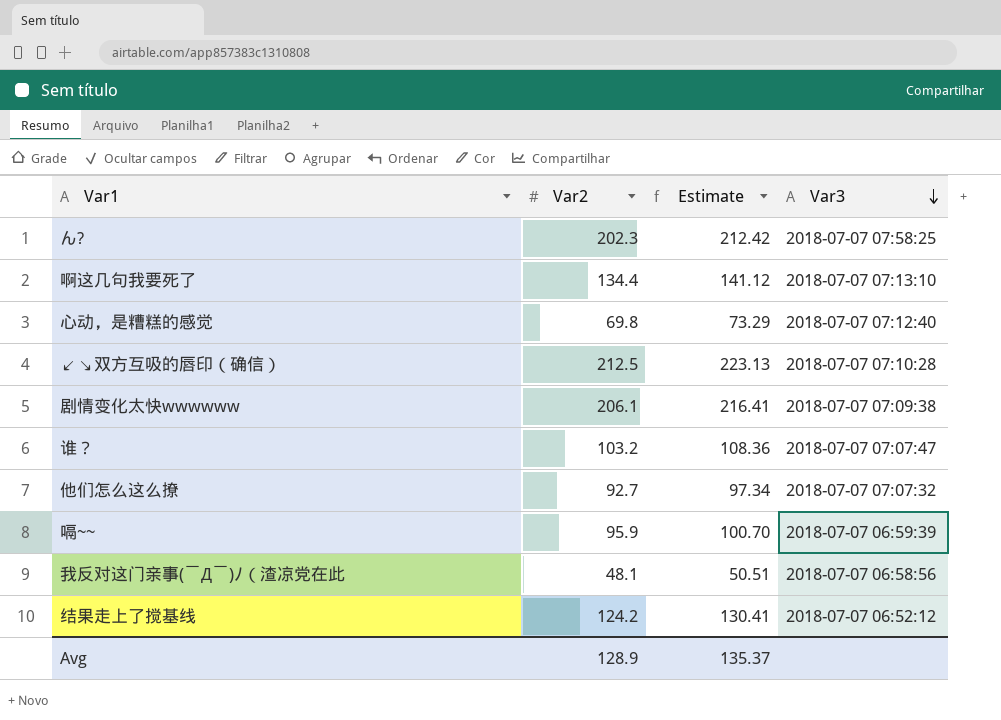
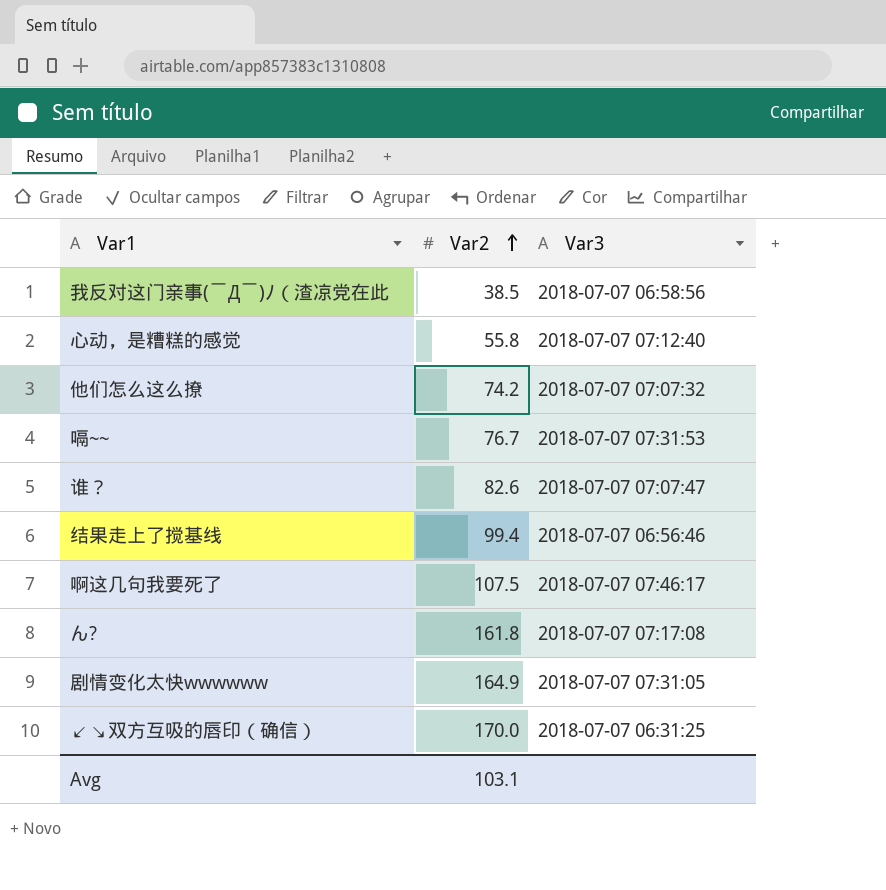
row order: Var3 descending -> Var2 ascending
column Estimate | formula: [Var2] * 1.05 -> none
我反对这门亲事(￣Д￣)ﾉ（渣凉党在此 | Var2: 48.1 -> 38.5
心动，是糟糕的感觉 | Var2: 69.8 -> 55.8
他们怎么这么撩 | Var2: 92.7 -> 74.2
嗝~~ | Var2: 95.9 -> 76.7
嗝~~ | Var3: 2018-07-07 06:59:39 -> 2018-07-07 07:31:53
谁？ | Var2: 103.2 -> 82.6
结果走上了搅基线 | Var2: 124.2 -> 99.4
结果走上了搅基线 | Var3: 2018-07-07 06:52:12 -> 2018-07-07 06:56:46
啊这几句我要死了 | Var2: 134.4 -> 107.5
啊这几句我要死了 | Var3: 2018-07-07 07:13:10 -> 2018-07-07 07:46:17
ん? | Var2: 202.3 -> 161.8
ん? | Var3: 2018-07-07 07:58:25 -> 2018-07-07 07:17:08
剧情变化太快wwwwww | Var2: 206.1 -> 164.9
剧情变化太快wwwwww | Var3: 2018-07-07 07:09:38 -> 2018-07-07 07:31:05
↙↘双方互吸的唇印（确信） | Var2: 212.5 -> 170.0
↙↘双方互吸的唇印（确信） | Var3: 2018-07-07 07:10:28 -> 2018-07-07 06:31:25
Avg | Var2: 128.9 -> 103.1

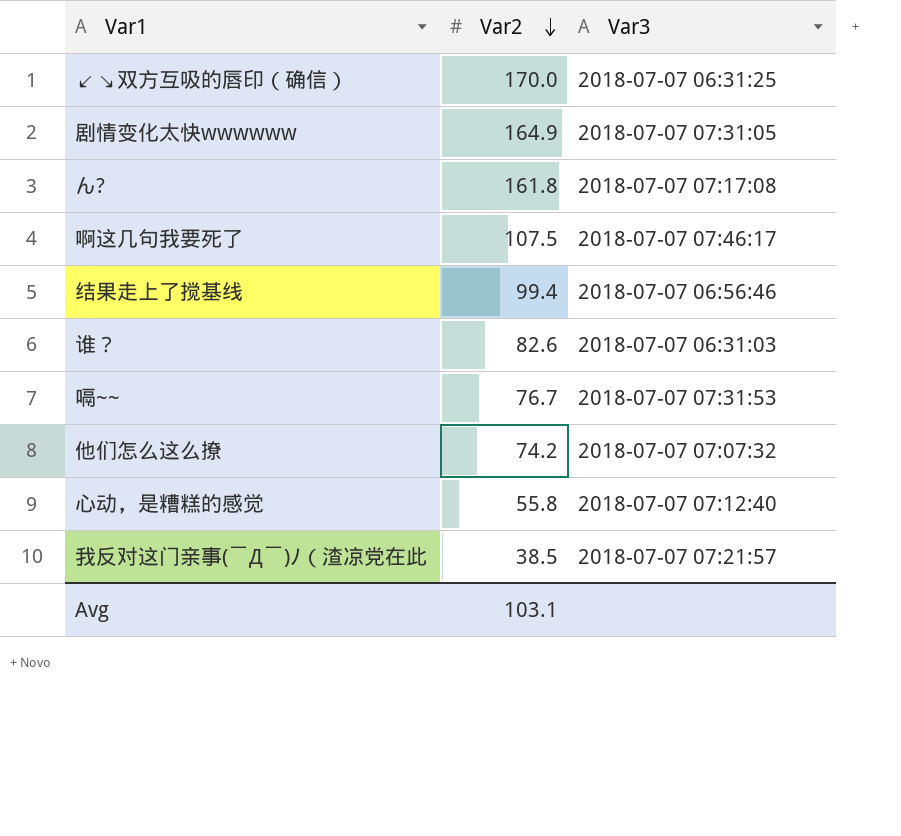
row order: Var2 ascending -> Var2 descending
谁？ | Var3: 2018-07-07 07:07:47 -> 2018-07-07 06:31:03
我反对这门亲事(￣Д￣)ﾉ（渣凉党在此 | Var3: 2018-07-07 06:58:56 -> 2018-07-07 07:21:57

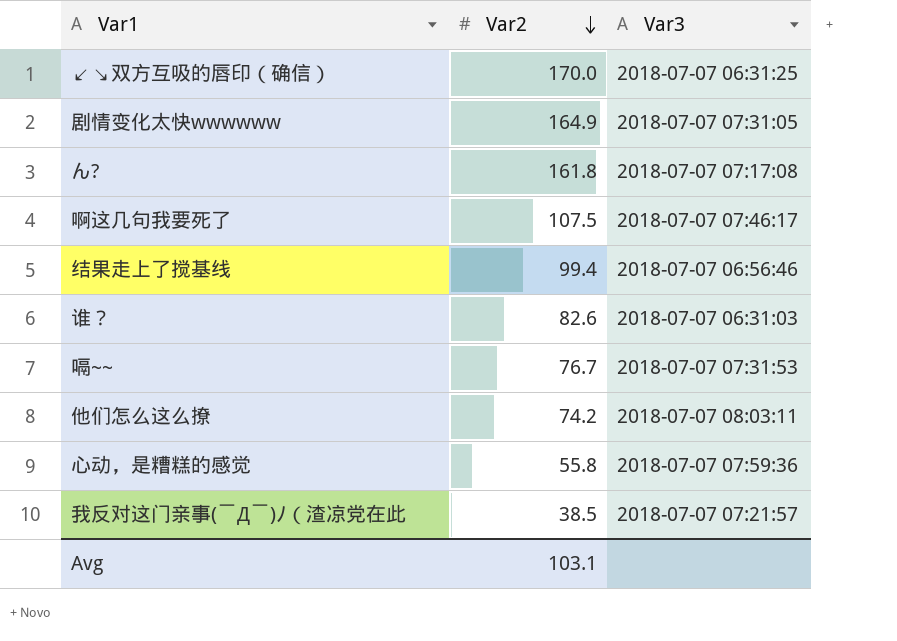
他们怎么这么撩 | Var3: 2018-07-07 07:07:32 -> 2018-07-07 08:03:11
心动，是糟糕的感觉 | Var3: 2018-07-07 07:12:40 -> 2018-07-07 07:59:36

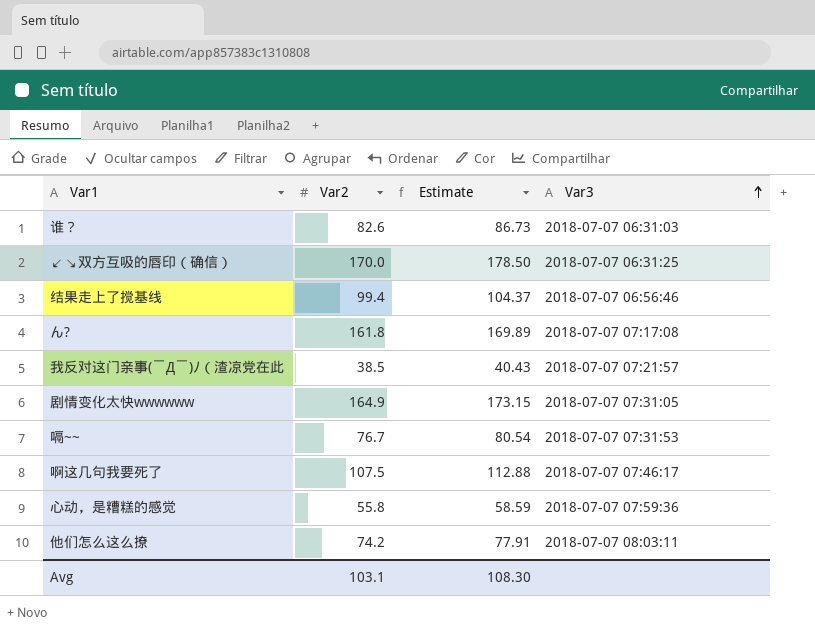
row order: Var2 descending -> Var3 ascending
column Estimate | formula: none -> [Var2] * 1.05

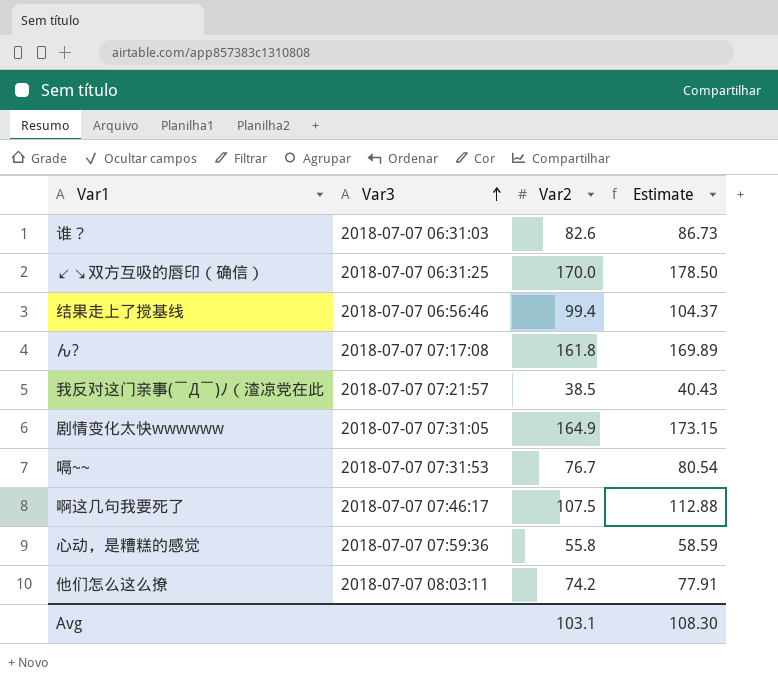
column Var3 | position: 4 -> 2

